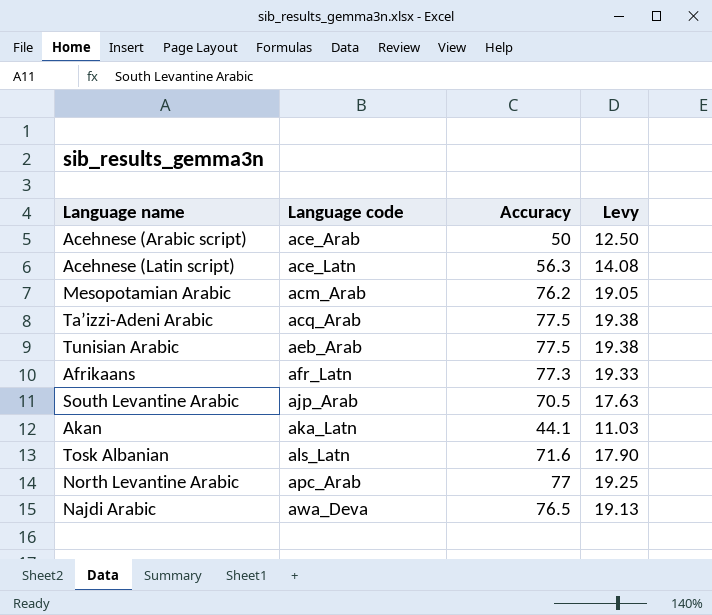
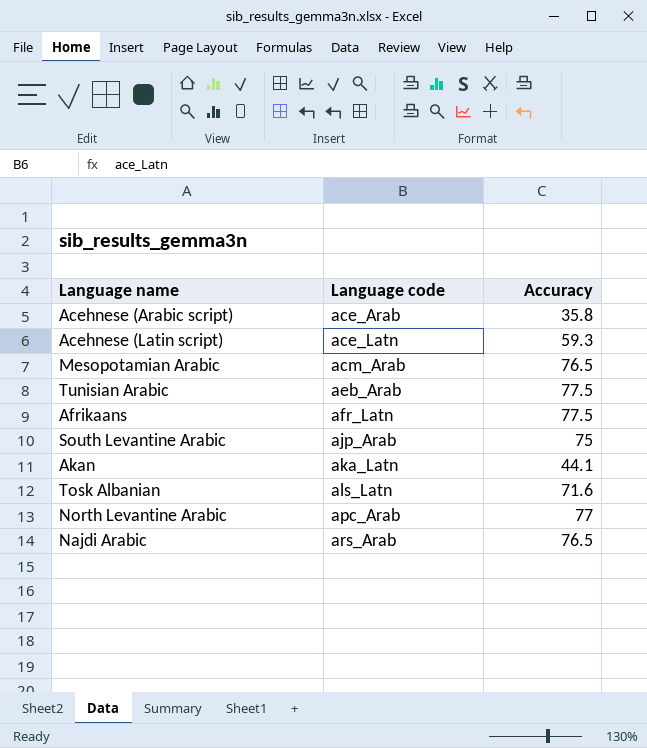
column Levy | formula: [Accuracy] * 0.25 -> none
row Ta’izzi-Adeni Arabic: acq_Arab | 77.5 | 19.38 -> none
Acehnese (Arabic script) | Accuracy: 50 -> 35.8
Acehnese (Latin script) | Accuracy: 56.3 -> 59.3
Mesopotamian Arabic | Accuracy: 76.2 -> 76.5
Afrikaans | Accuracy: 77.3 -> 77.5
South Levantine Arabic | Accuracy: 70.5 -> 75
Najdi Arabic | Language code: awa_Deva -> ars_Arab

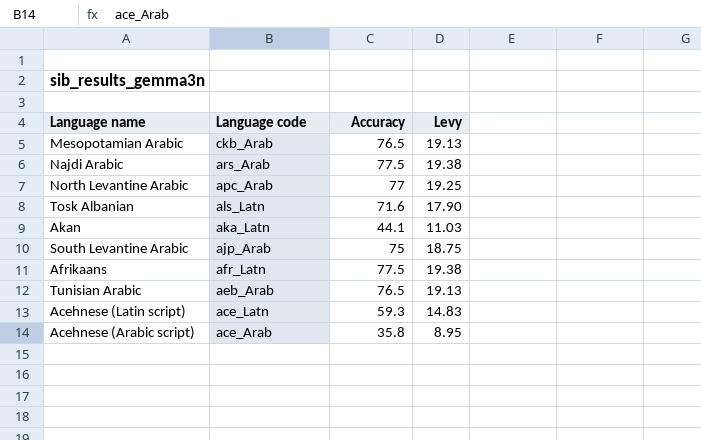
row order: Language code ascending -> Language code descending
column Levy | formula: none -> [Accuracy] * 0.25
Mesopotamian Arabic | Language code: acm_Arab -> ckb_Arab
Najdi Arabic | Accuracy: 76.5 -> 77.5
Tunisian Arabic | Accuracy: 77.5 -> 76.5

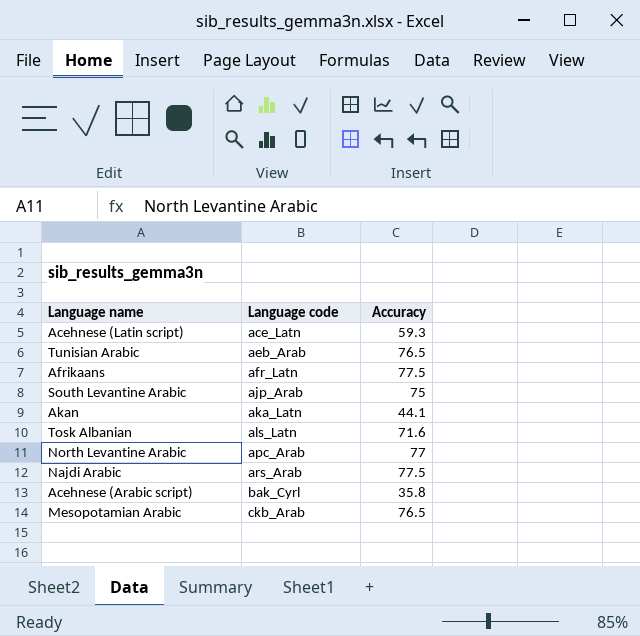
row order: Language code descending -> Language code ascending
column Levy | formula: [Accuracy] * 0.25 -> none
Acehnese (Arabic script) | Language code: ace_Arab -> bak_Cyrl

